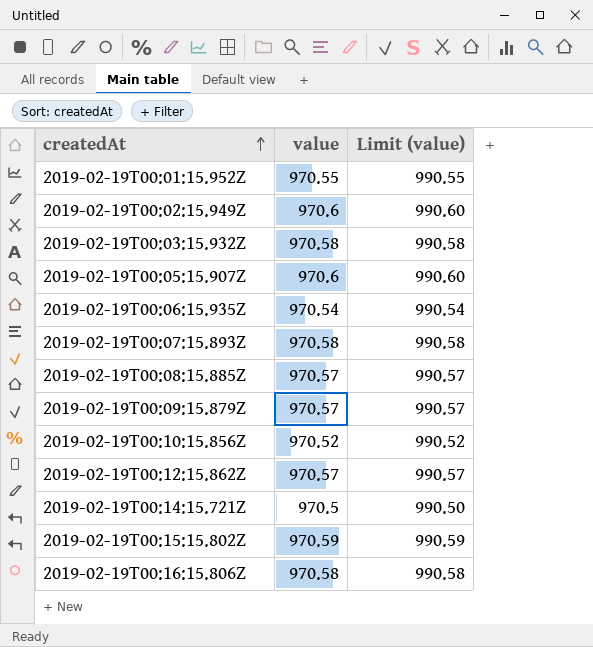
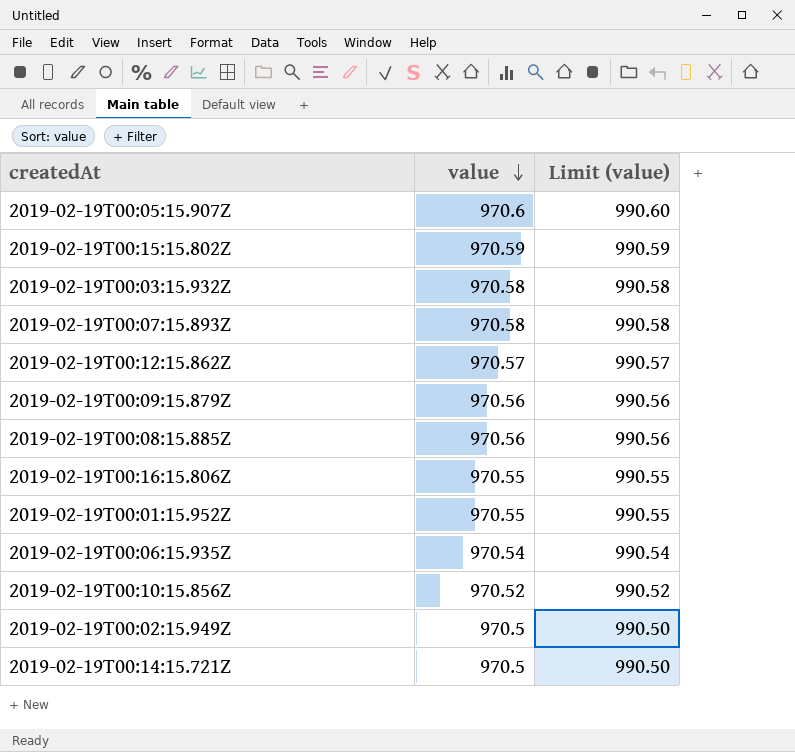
row order: createdAt ascending -> value descending
2019-02-19T00:09:15.879Z | value: 970.57 -> 970.56
2019-02-19T00:09:15.879Z | Limit (value): 990.57 -> 990.56
2019-02-19T00:08:15.885Z | value: 970.57 -> 970.56
2019-02-19T00:08:15.885Z | Limit (value): 990.57 -> 990.56
2019-02-19T00:16:15.806Z | value: 970.58 -> 970.55
2019-02-19T00:16:15.806Z | Limit (value): 990.58 -> 990.55
2019-02-19T00:02:15.949Z | value: 970.6 -> 970.5
2019-02-19T00:02:15.949Z | Limit (value): 990.60 -> 990.50

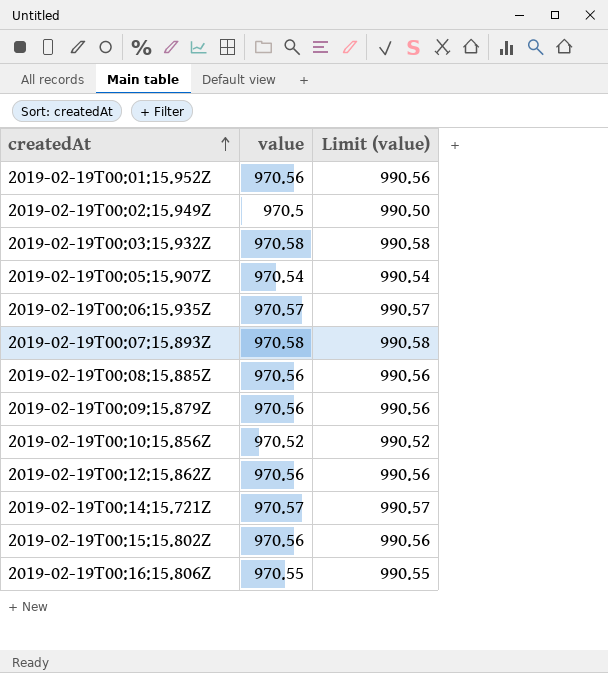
row order: value descending -> createdAt ascending
2019-02-19T00:01:15.952Z | value: 970.55 -> 970.56
2019-02-19T00:01:15.952Z | Limit (value): 990.55 -> 990.56
2019-02-19T00:05:15.907Z | value: 970.6 -> 970.54
2019-02-19T00:05:15.907Z | Limit (value): 990.60 -> 990.54
2019-02-19T00:06:15.935Z | value: 970.54 -> 970.57
2019-02-19T00:06:15.935Z | Limit (value): 990.54 -> 990.57
2019-02-19T00:12:15.862Z | value: 970.57 -> 970.56
2019-02-19T00:12:15.862Z | Limit (value): 990.57 -> 990.56
2019-02-19T00:14:15.721Z | value: 970.5 -> 970.57
2019-02-19T00:14:15.721Z | Limit (value): 990.50 -> 990.57
2019-02-19T00:15:15.802Z | value: 970.59 -> 970.56
2019-02-19T00:15:15.802Z | Limit (value): 990.59 -> 990.56

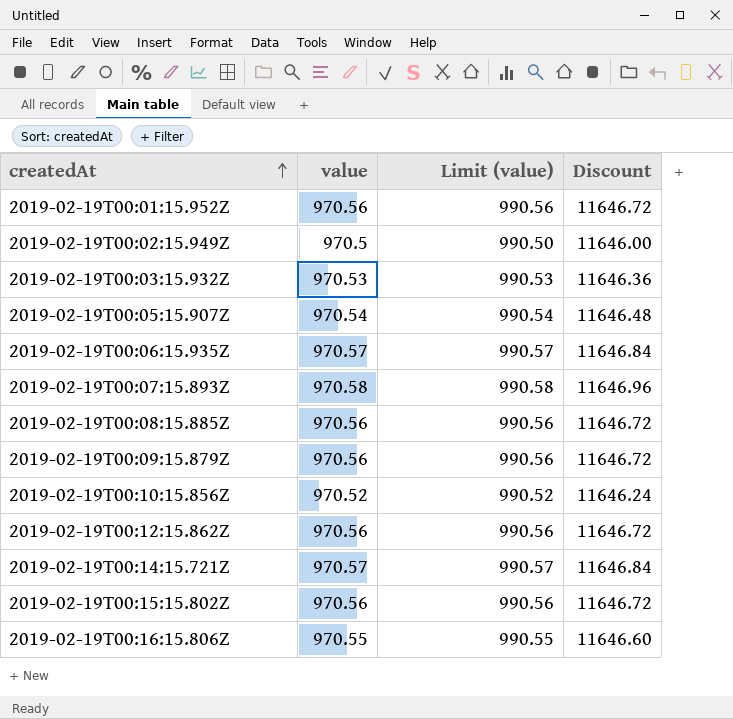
column Discount | formula: none -> [value] * 12
2019-02-19T00:03:15.932Z | value: 970.58 -> 970.53
2019-02-19T00:03:15.932Z | Limit (value): 990.58 -> 990.53

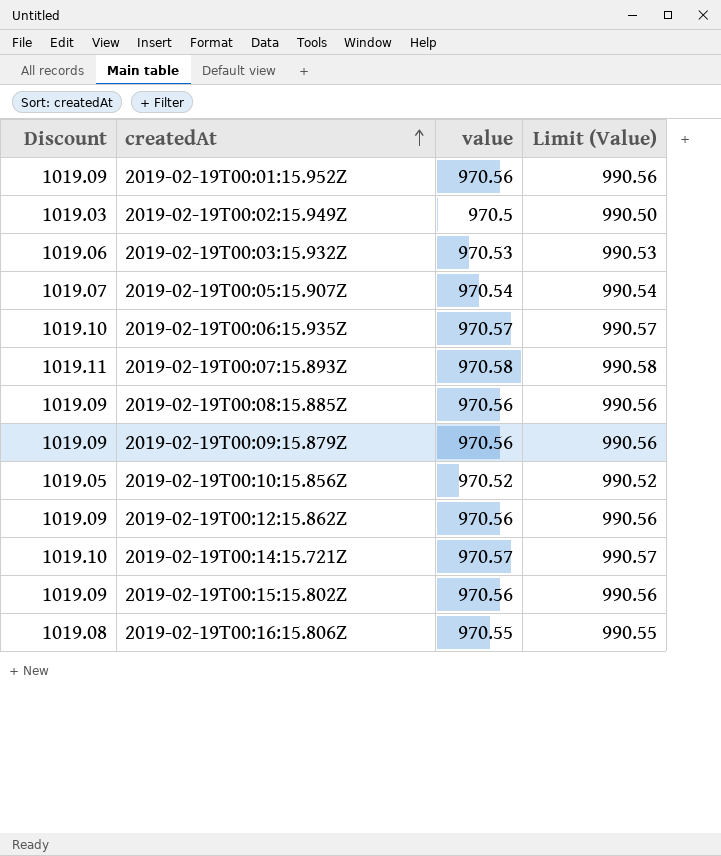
column Discount | formula: [value] * 12 -> [value] * 1.05
column Discount | position: 4 -> 1
column name: Limit (value) -> Limit (Value)

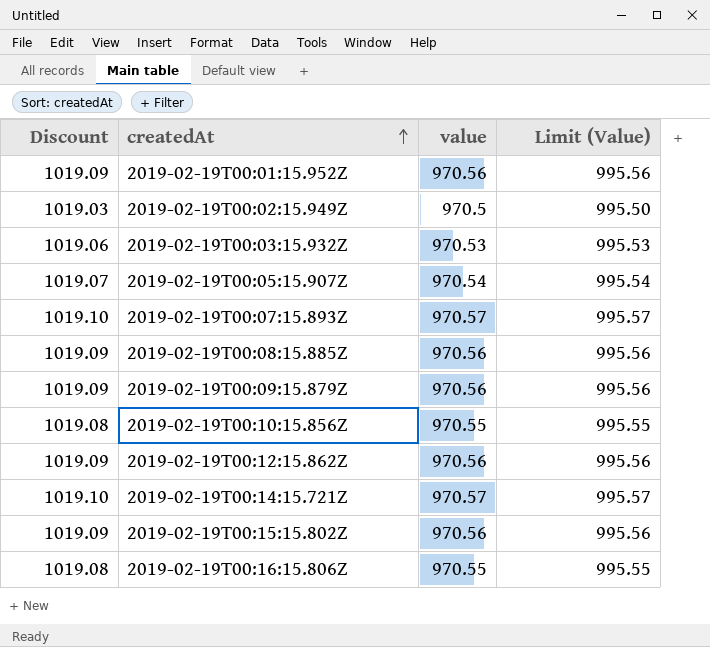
column Limit (Value) | formula: [value] + 20 -> [value] + 25
row 2019-02-19T00:06:15.935Z: 1019.10 | 970.57 | 990.57 -> none
2019-02-19T00:07:15.893Z | Discount: 1019.11 -> 1019.10
2019-02-19T00:07:15.893Z | value: 970.58 -> 970.57
2019-02-19T00:10:15.856Z | Discount: 1019.05 -> 1019.08
2019-02-19T00:10:15.856Z | value: 970.52 -> 970.55

